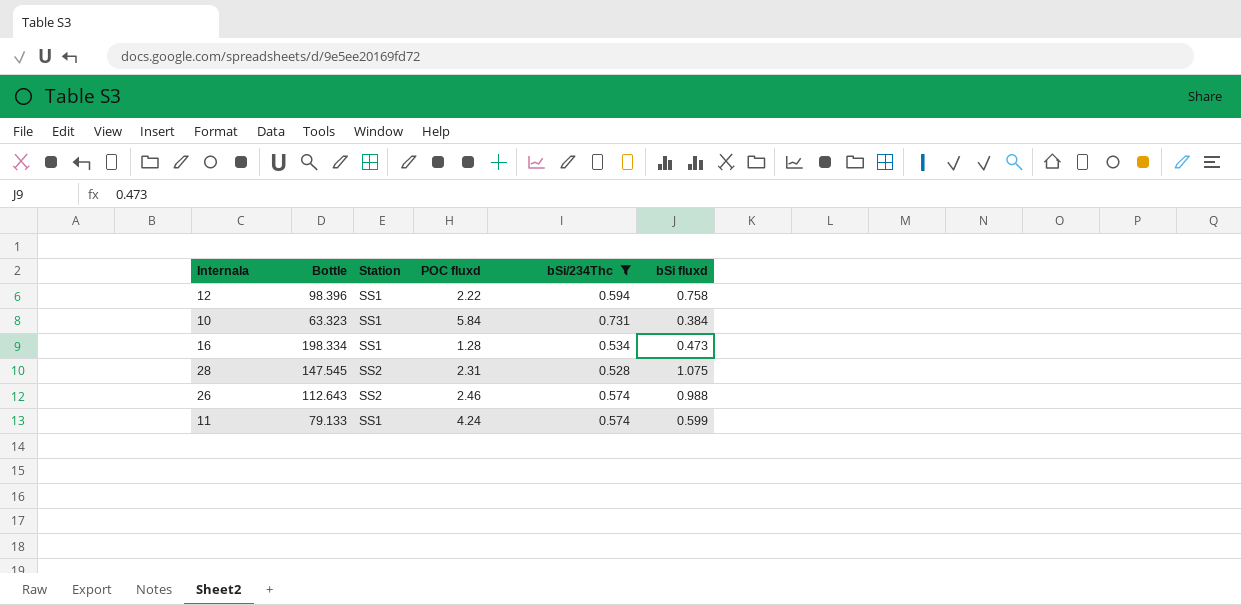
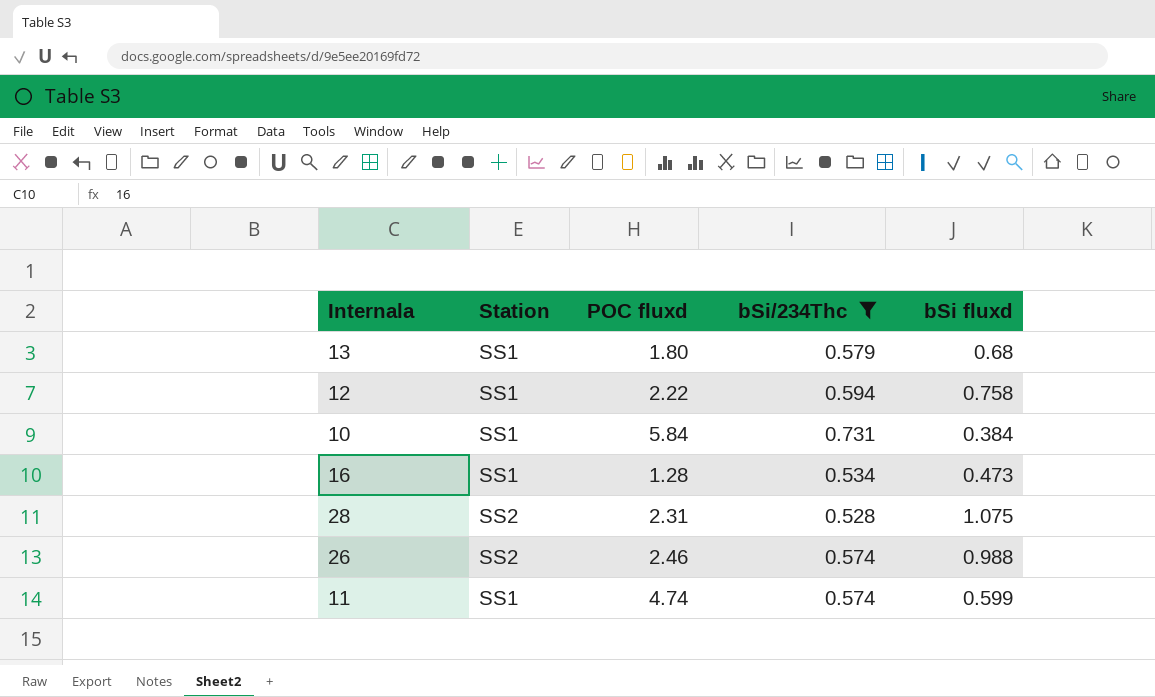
column Bottle | position: 2 -> none
row 13: none -> SS1 | 1.80 | 0.579 | 0.68
11 | POC fluxd: 4.24 -> 4.74

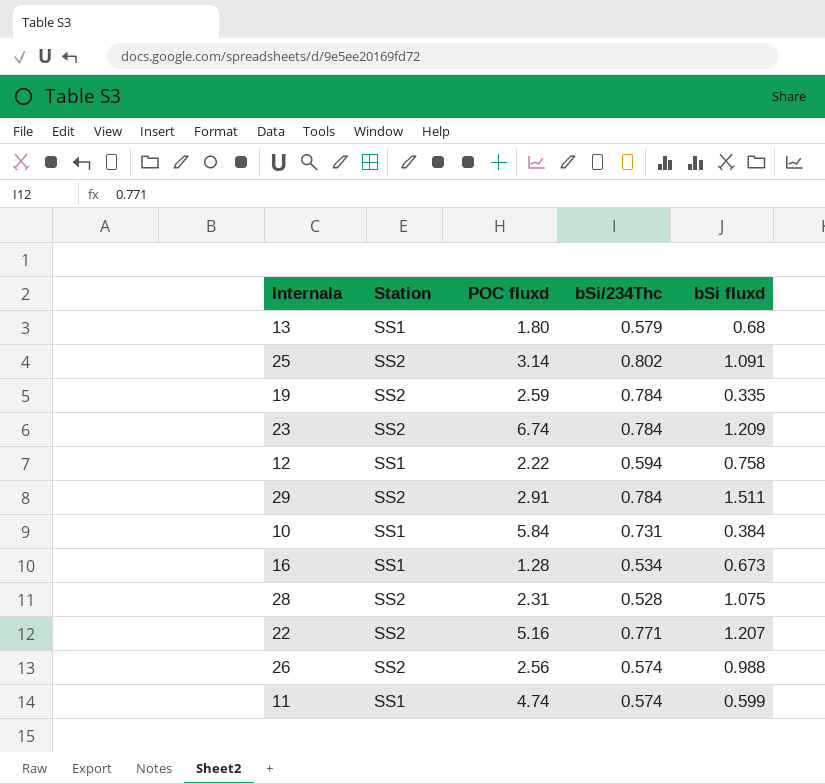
filter: bSi/234Thc <= 0.731 -> none
16 | bSi fluxd: 0.473 -> 0.673
26 | POC fluxd: 2.46 -> 2.56

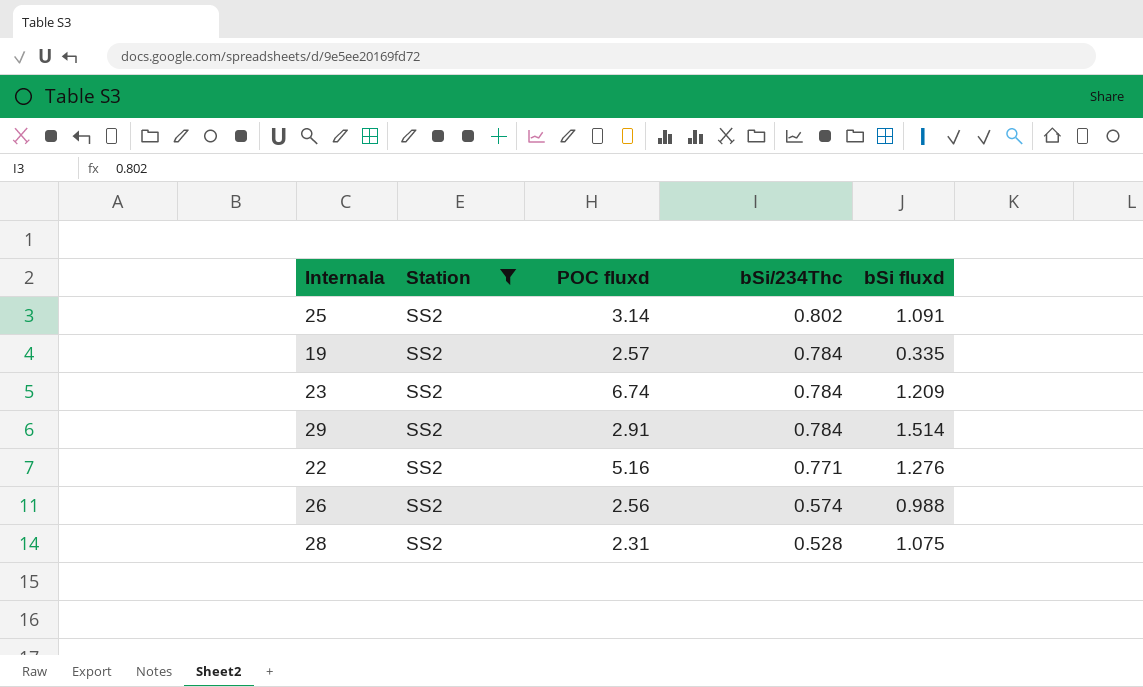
filter: none -> Station = SS2
row order: none -> bSi/234Thc descending
19 | POC fluxd: 2.59 -> 2.57
29 | bSi fluxd: 1.511 -> 1.514
22 | bSi fluxd: 1.207 -> 1.276

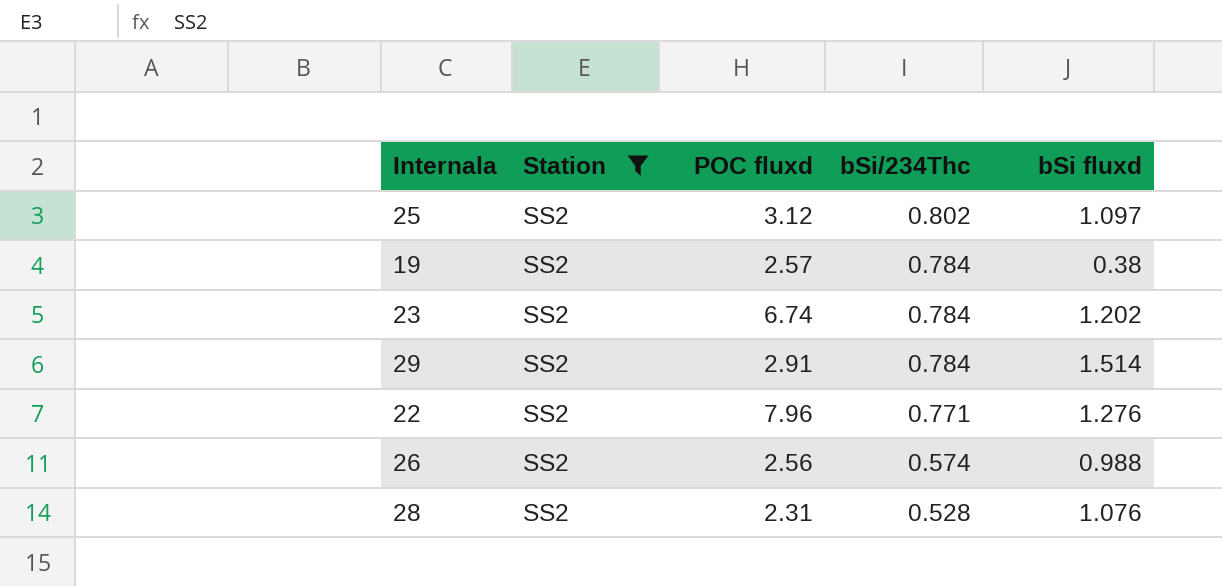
25 | POC fluxd: 3.14 -> 3.12
25 | bSi fluxd: 1.091 -> 1.097
19 | bSi fluxd: 0.335 -> 0.38
23 | bSi fluxd: 1.209 -> 1.202
22 | POC fluxd: 5.16 -> 7.96
28 | bSi fluxd: 1.075 -> 1.076

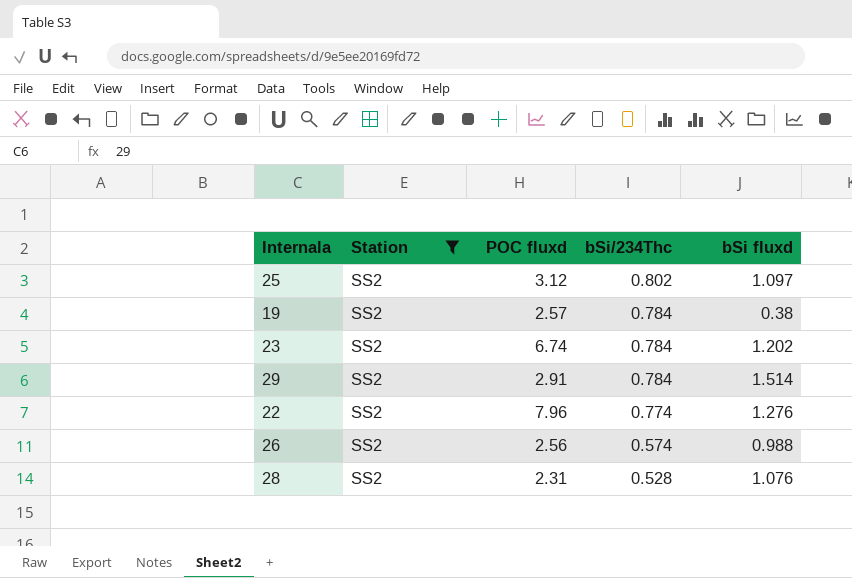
22 | bSi/234Thc: 0.771 -> 0.774

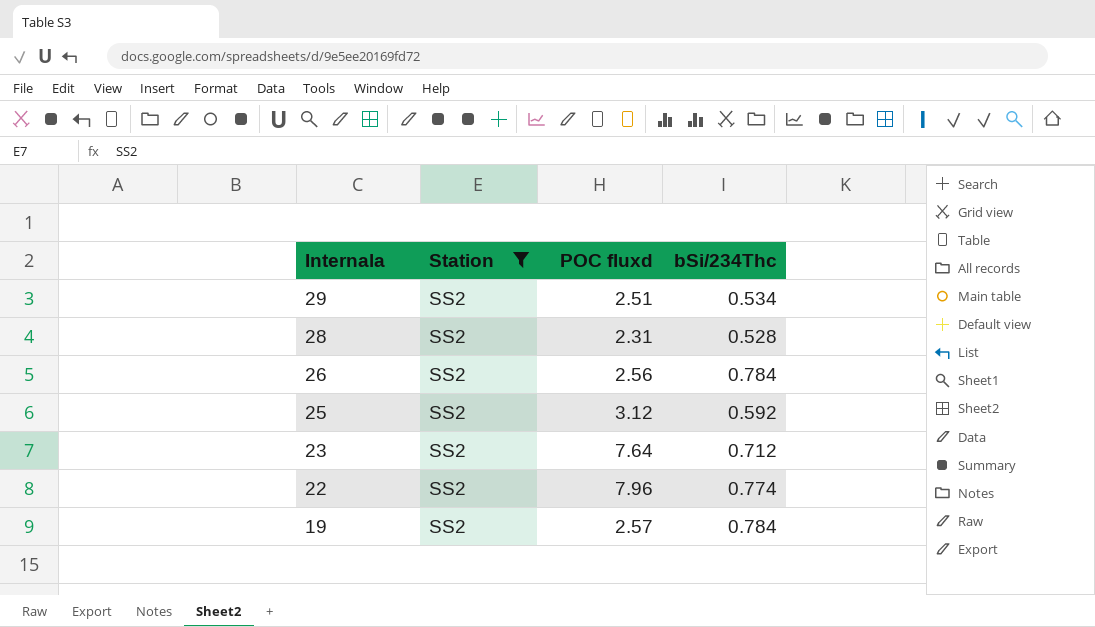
row order: bSi/234Thc descending -> Internala descending
column bSi fluxd | position: 5 -> none
29 | POC fluxd: 2.91 -> 2.51
29 | bSi/234Thc: 0.784 -> 0.534
26 | bSi/234Thc: 0.574 -> 0.784
25 | bSi/234Thc: 0.802 -> 0.592
23 | POC fluxd: 6.74 -> 7.64
23 | bSi/234Thc: 0.784 -> 0.712

